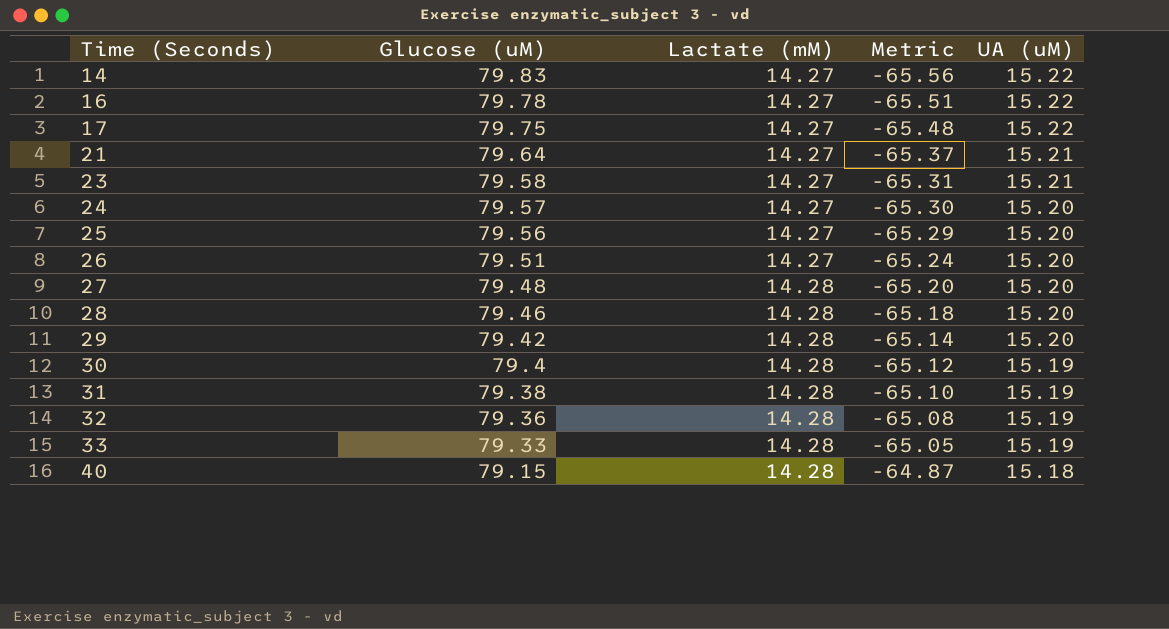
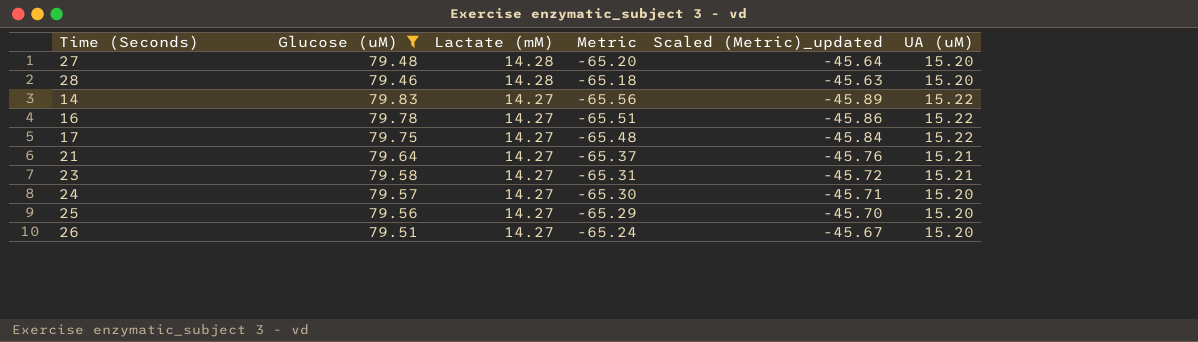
filter: none -> Glucose (uM) >= 79.46
row order: Time (Seconds) ascending -> Lactate (mM) descending
column Scaled (Metric)_updated | formula: none -> [Metric] * 0.7

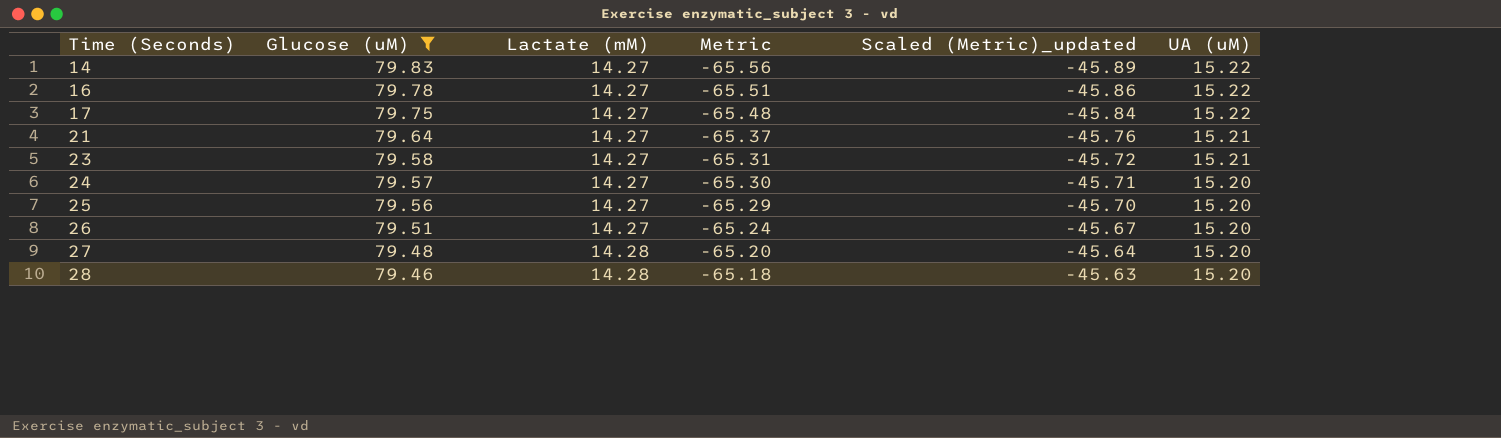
row order: Lactate (mM) descending -> Time (Seconds) ascending

